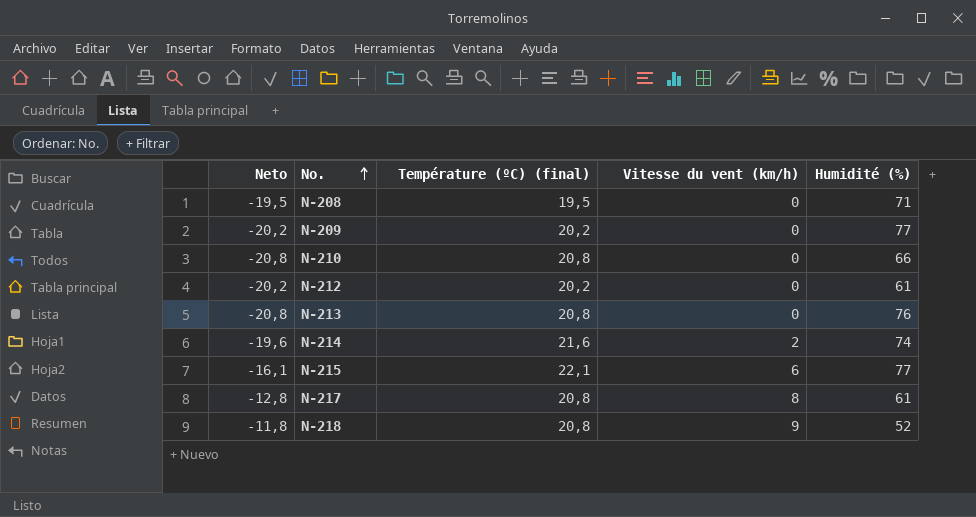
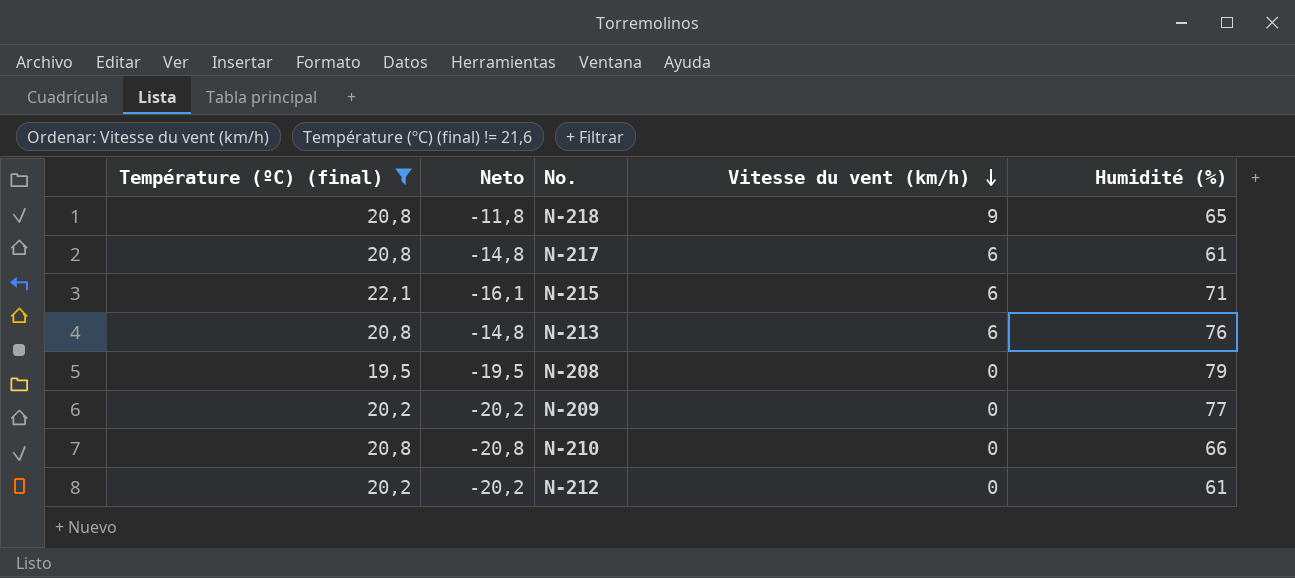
filter: none -> Température (ºC) (final) != 21,6
row order: No. ascending -> Vitesse du vent (km/h) descending
column Température (ºC) (final) | position: 3 -> 1
N-218 | Humidité (%): 52 -> 65
N-217 | Neto: -12,8 -> -14,8
N-217 | Vitesse du vent (km/h): 8 -> 6
N-215 | Humidité (%): 77 -> 71
N-213 | Neto: -20,8 -> -14,8
N-213 | Vitesse du vent (km/h): 0 -> 6
N-208 | Humidité (%): 71 -> 79

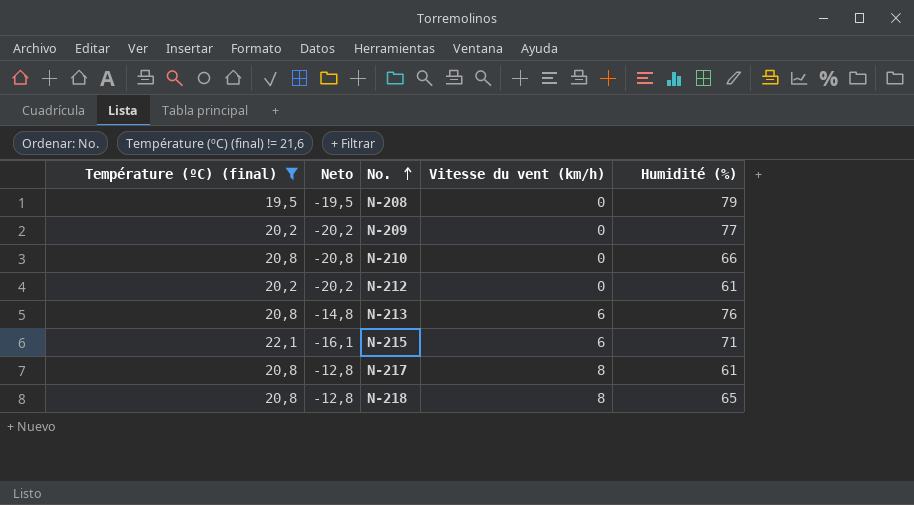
row order: Vitesse du vent (km/h) descending -> No. ascending
N-217 | Neto: -14,8 -> -12,8
N-217 | Vitesse du vent (km/h): 6 -> 8
N-218 | Neto: -11,8 -> -12,8
N-218 | Vitesse du vent (km/h): 9 -> 8

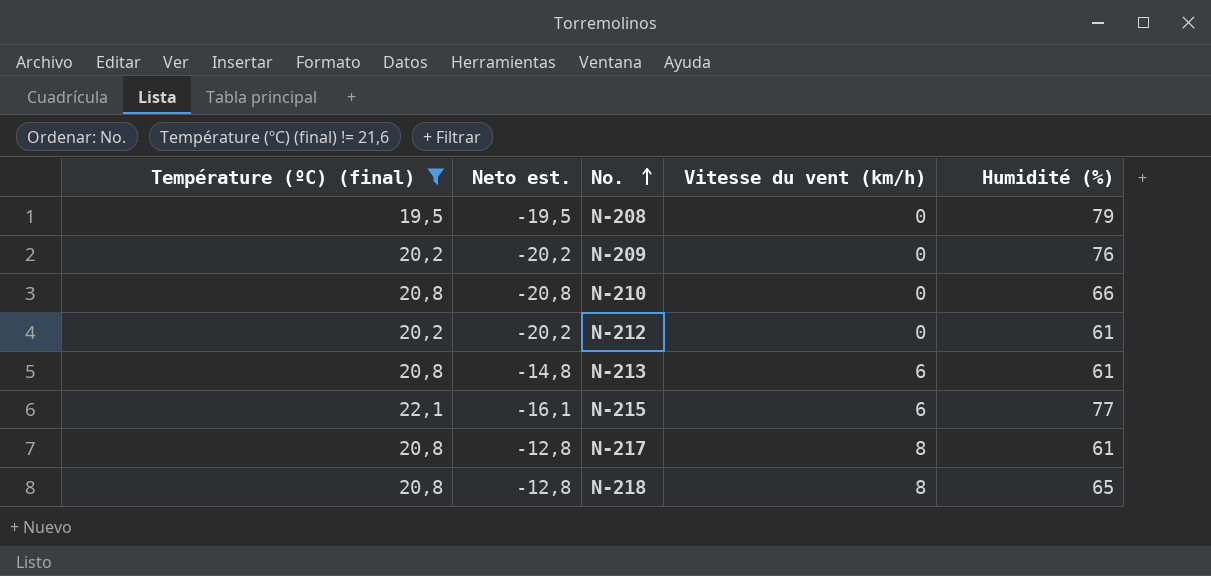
column name: Neto -> Neto est.
N-209 | Humidité (%): 77 -> 76
N-213 | Humidité (%): 76 -> 61
N-215 | Humidité (%): 71 -> 77

